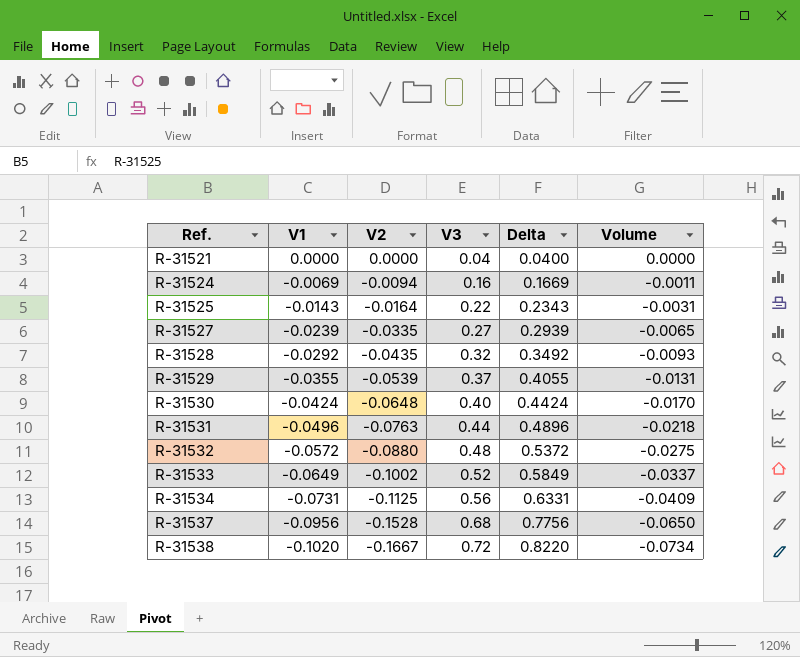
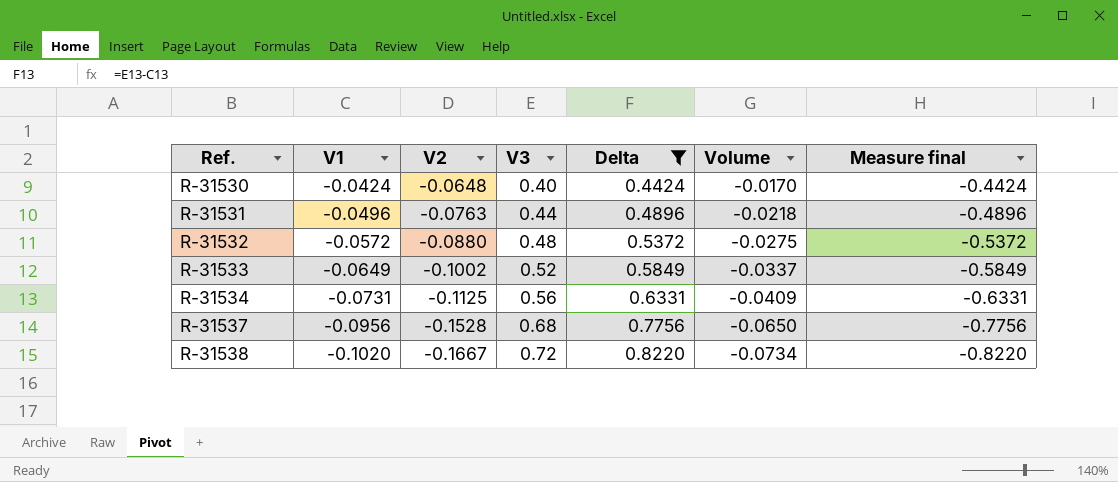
filter: none -> Delta >= 0.4424
column Measure final | formula: none -> [V1] - [V3]

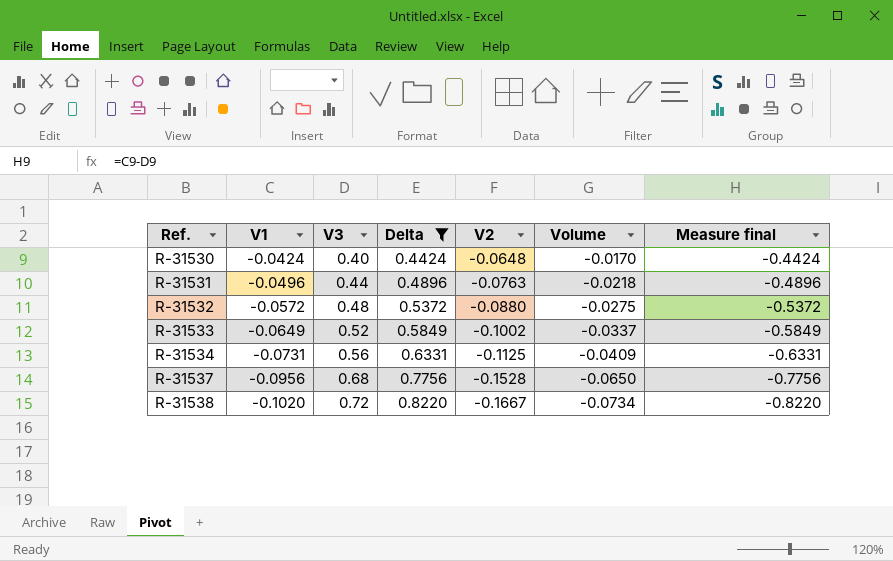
column V2 | position: 3 -> 5

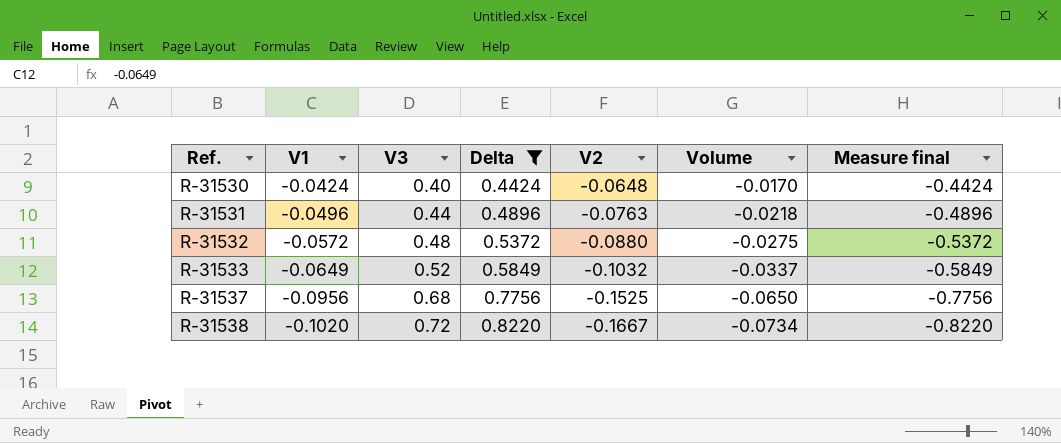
row R-31534: -0.0731 | 0.56 | 0.6331 | -0.1125 | -0.0409 | -0.6331 -> none
R-31533 | V2: -0.1002 -> -0.1032
R-31537 | V2: -0.1528 -> -0.1525

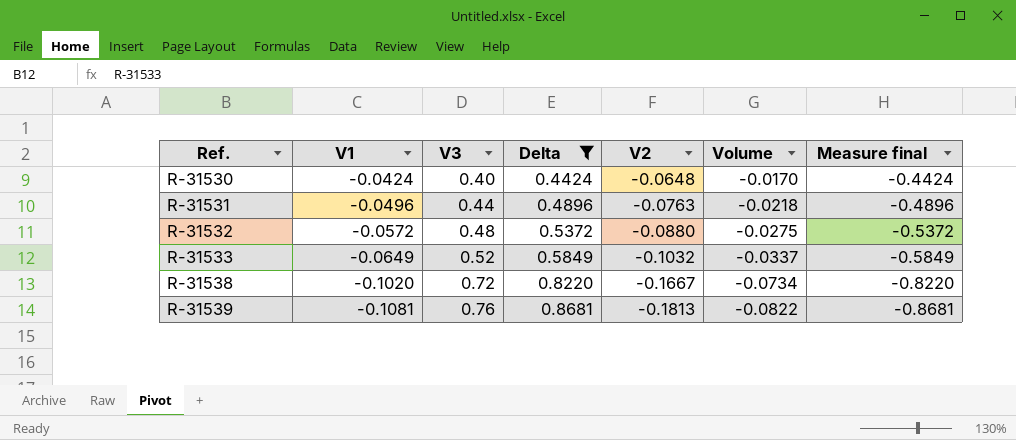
row R-31537: -0.0956 | 0.68 | 0.7756 | -0.1525 | -0.0650 | -0.7756 -> none
row R-31539: none -> -0.1081 | 0.76 | 0.8681 | -0.1813 | -0.0822 | -0.8681

